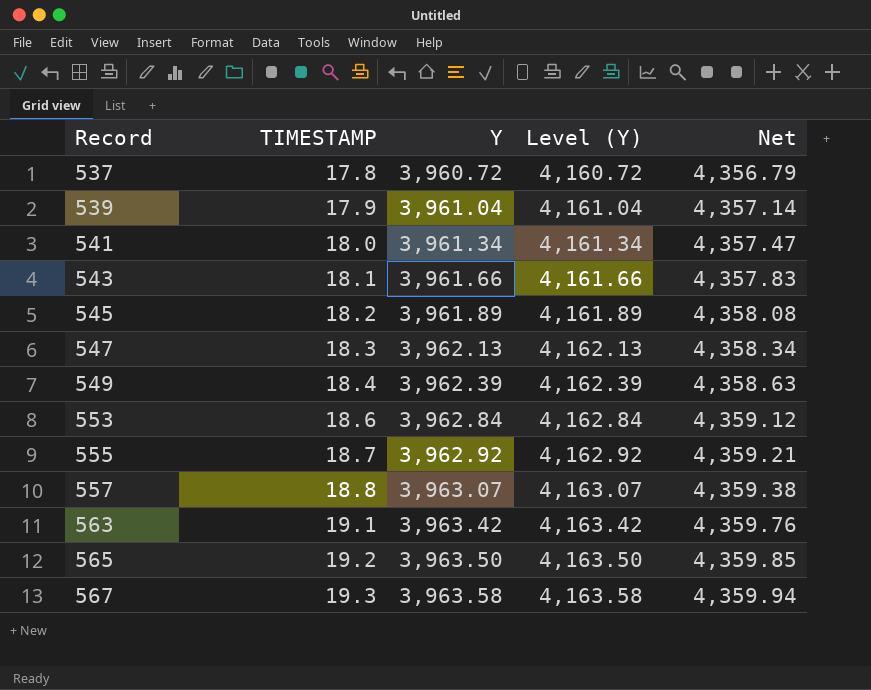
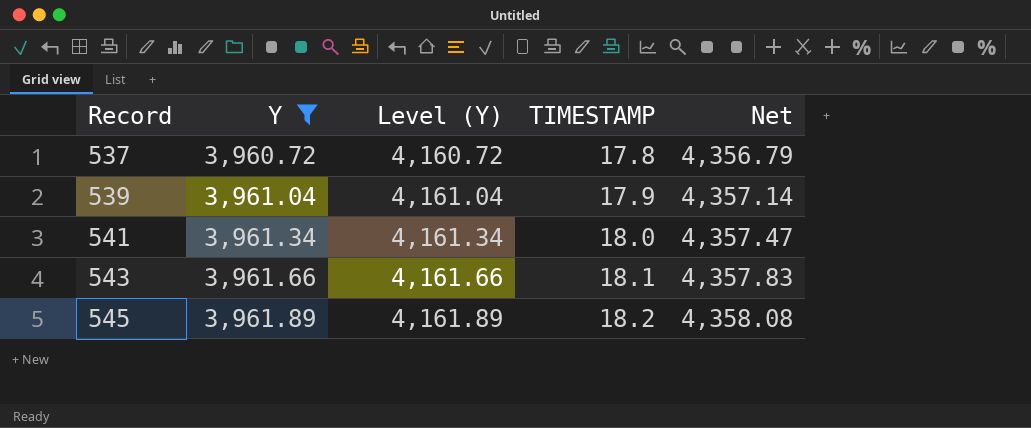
filter: none -> Y <= 3,961.89
column TIMESTAMP | position: 2 -> 4

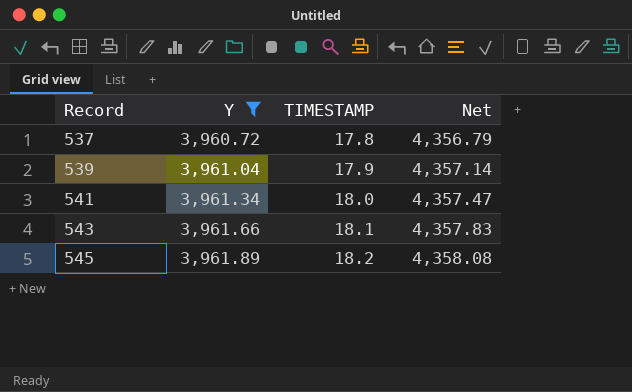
column Level (Y) | formula: [Y] + 200 -> none

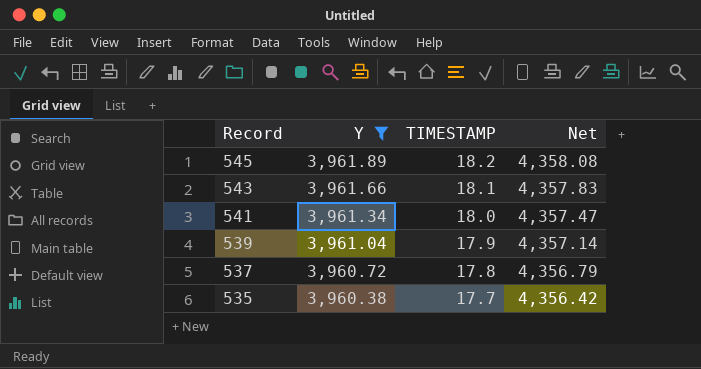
row order: Record ascending -> Record descending
row 535: none -> 3,960.38 | 17.7 | 4,356.42

